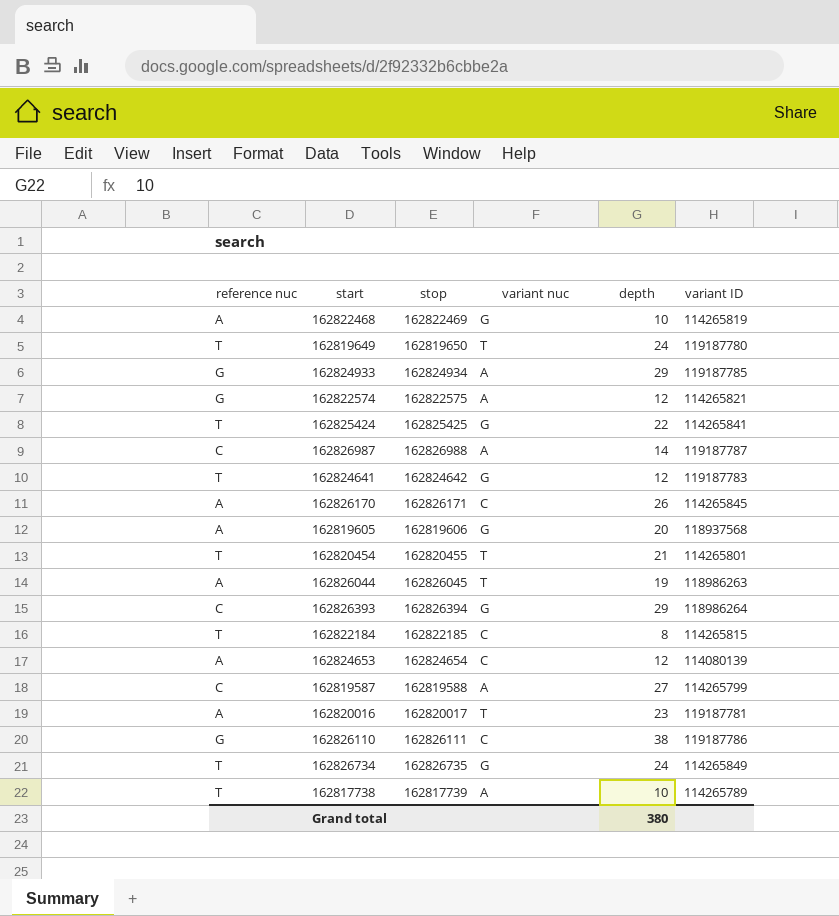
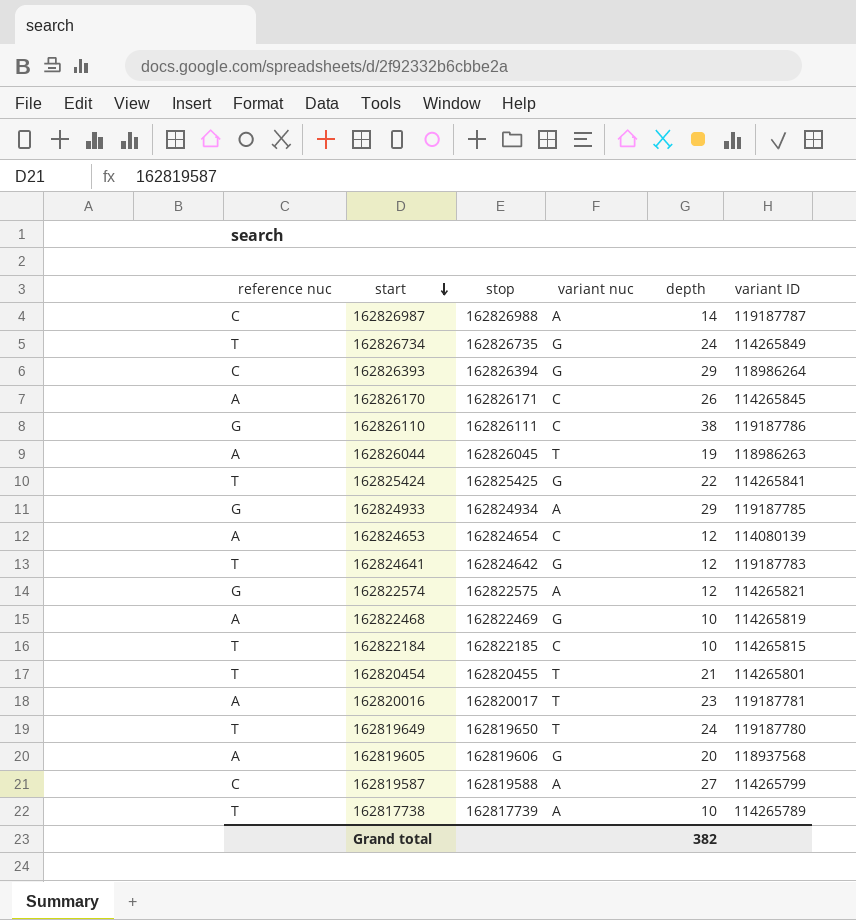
row order: none -> start descending
162822184 | depth: 8 -> 10
Grand total | depth: 380 -> 382

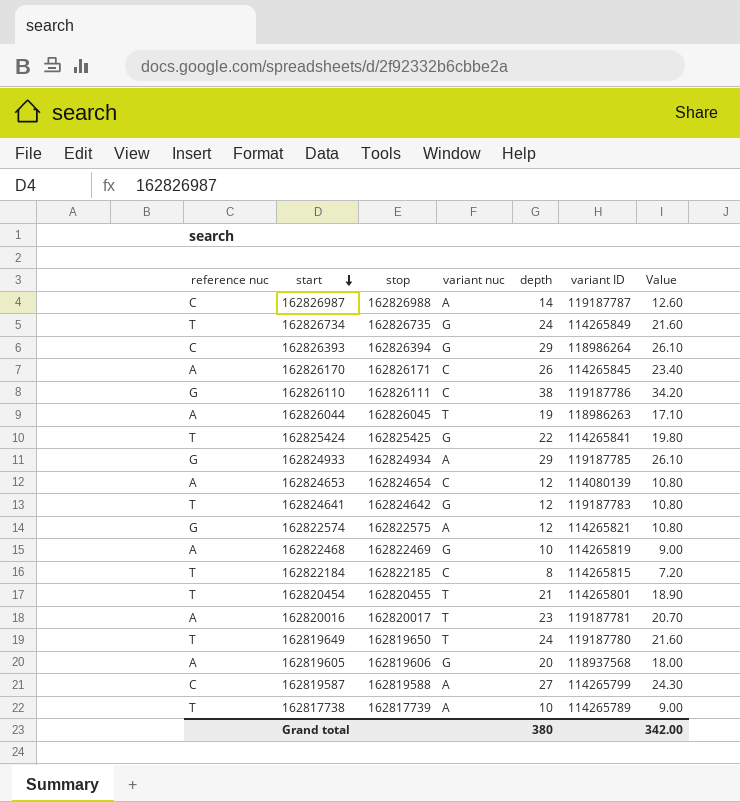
column Value | formula: none -> [depth] * 0.9
162822184 | depth: 10 -> 8
Grand total | depth: 382 -> 380

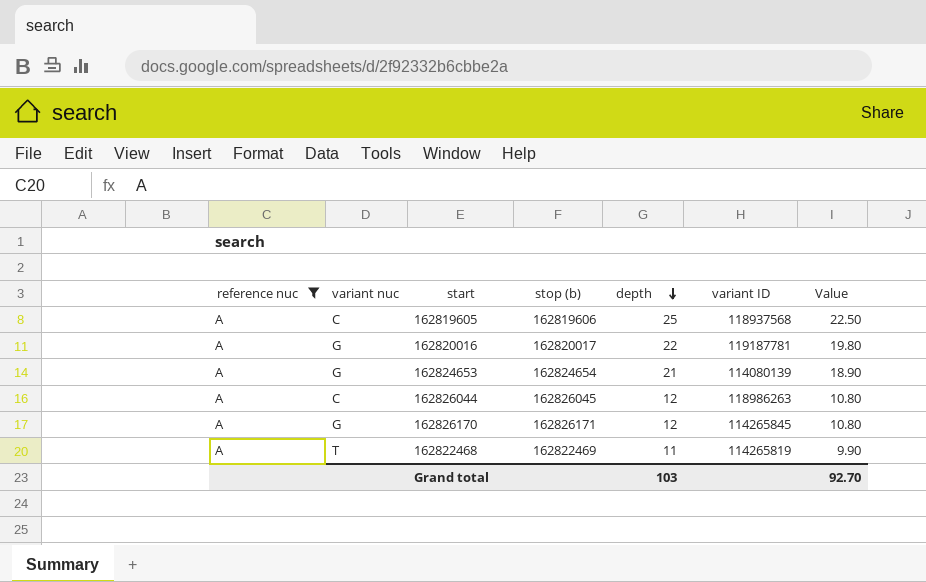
filter: none -> reference nuc = A
row order: start descending -> depth descending
column variant nuc | position: 4 -> 2
column name: stop -> stop (b)
162819605 | variant nuc: G -> C
162819605 | depth: 20 -> 25
162819605 | Value: 18.00 -> 22.50
162820016 | variant nuc: T -> G
162820016 | depth: 23 -> 22
162820016 | Value: 20.70 -> 19.80
162824653 | variant nuc: C -> G
162824653 | depth: 12 -> 21
162824653 | Value: 10.80 -> 18.90
162826044 | variant nuc: T -> C
162826044 | depth: 19 -> 12
162826044 | Value: 17.10 -> 10.80
162826170 | variant nuc: C -> G
162826170 | depth: 26 -> 12
162826170 | Value: 23.40 -> 10.80
162822468 | variant nuc: G -> T
162822468 | depth: 10 -> 11
162822468 | Value: 9.00 -> 9.90
Grand total | depth: 380 -> 103
Grand total | Value: 342.00 -> 92.70

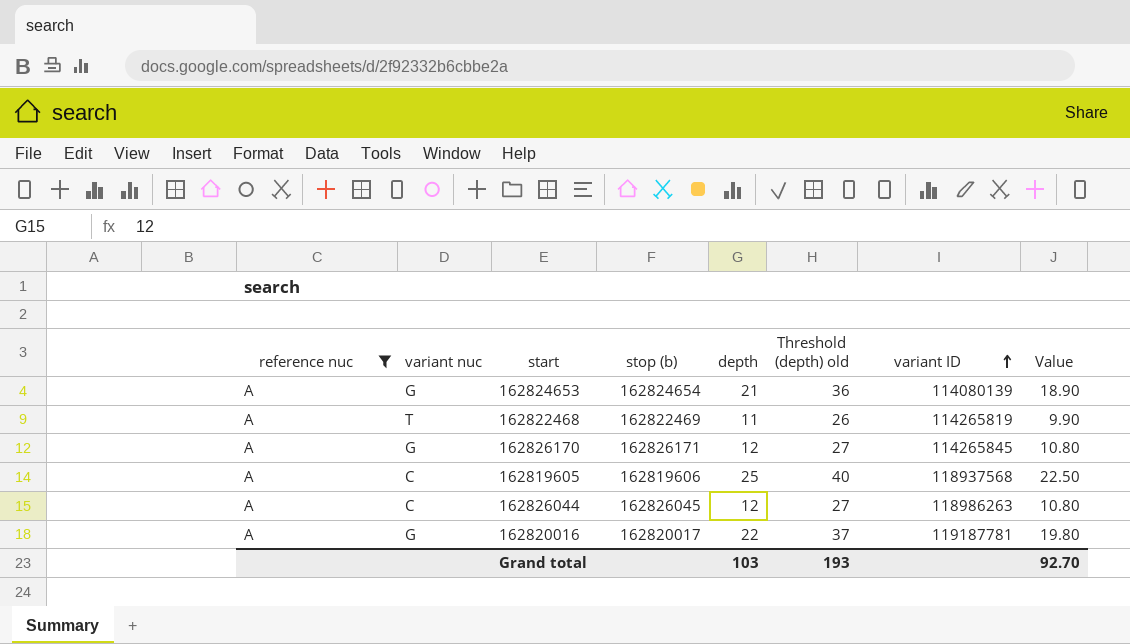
row order: depth descending -> variant ID ascending
column Threshold (depth) old | formula: none -> [depth] + 15

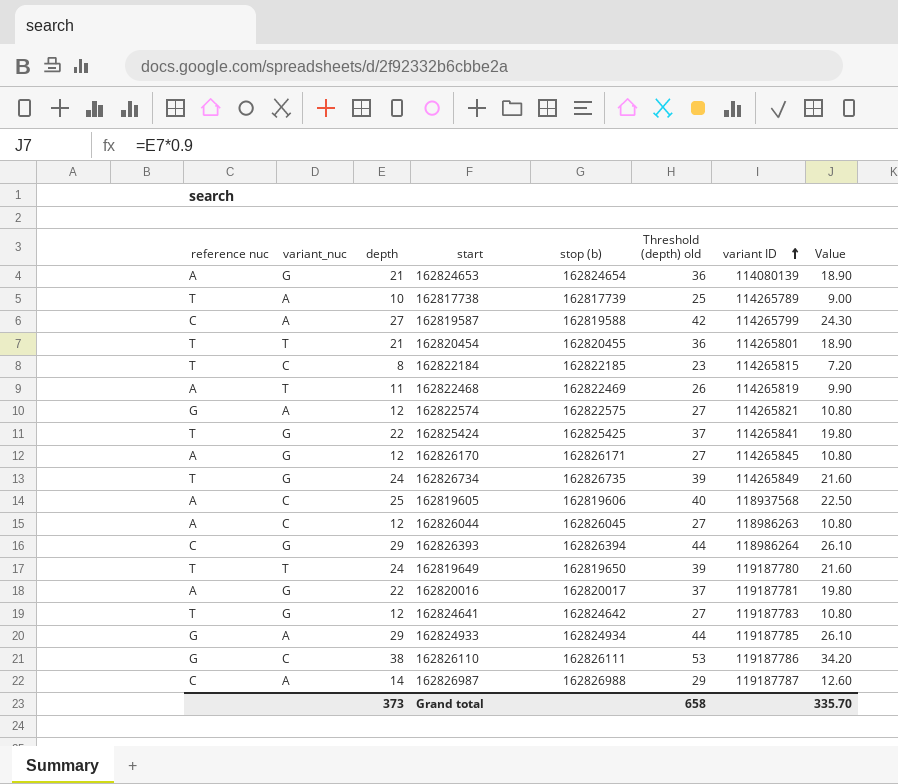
filter: reference nuc = A -> none
column name: variant nuc -> variant_nuc
column depth | position: 5 -> 3
Grand total | depth: 103 -> 373
Grand total | Threshold (depth) old: 193 -> 658
Grand total | Value: 92.70 -> 335.70

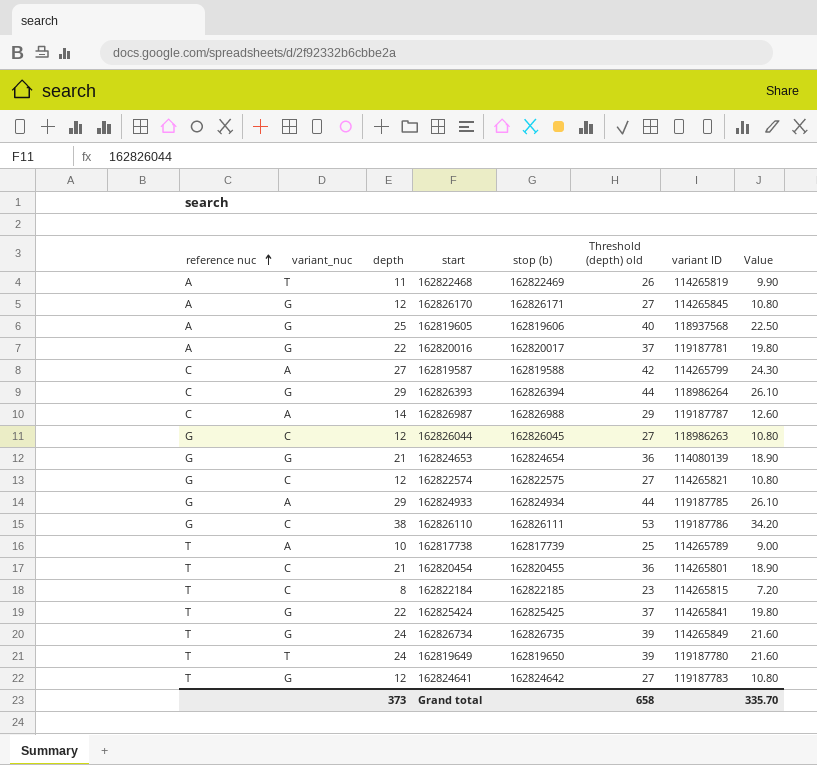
row order: variant ID ascending -> reference nuc ascending
162819605 | variant_nuc: C -> G
162826044 | reference nuc: A -> G
162824653 | reference nuc: A -> G
162822574 | variant_nuc: A -> C
162820454 | variant_nuc: T -> C

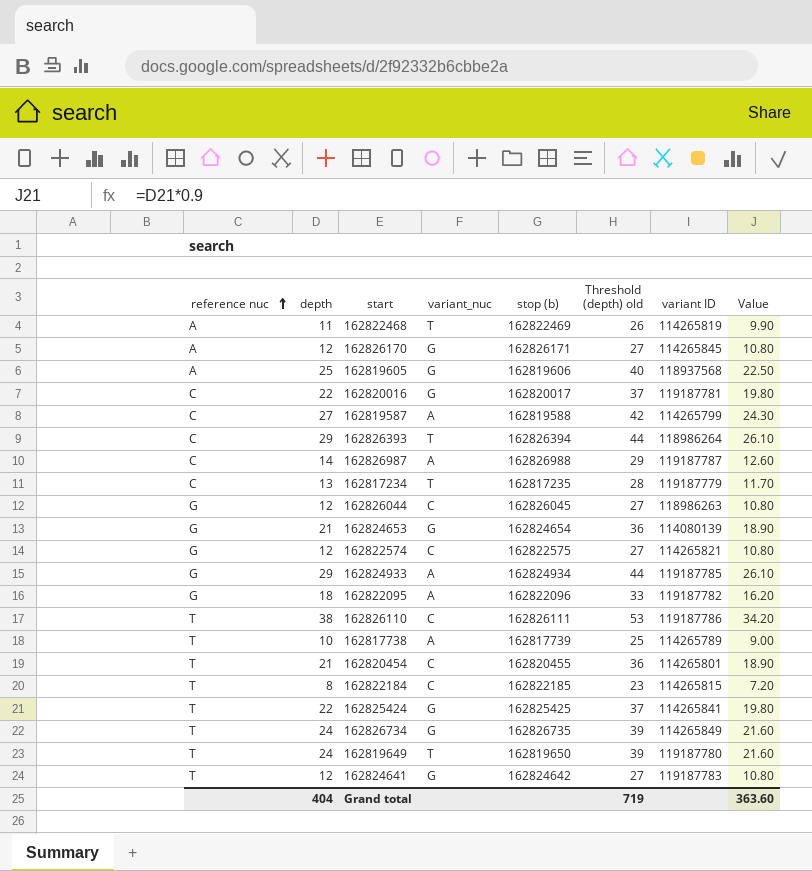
column variant_nuc | position: 2 -> 4
162820016 | reference nuc: A -> C
162826393 | variant_nuc: G -> T
row 162817234: none -> C | 13 | T | 162817235 | 28 | 119187779 | 11.70
row 162822095: none -> G | 18 | A | 162822096 | 33 | 119187782 | 16.20
162826110 | reference nuc: G -> T
Grand total | depth: 373 -> 404
Grand total | Threshold (depth) old: 658 -> 719
Grand total | Value: 335.70 -> 363.60

